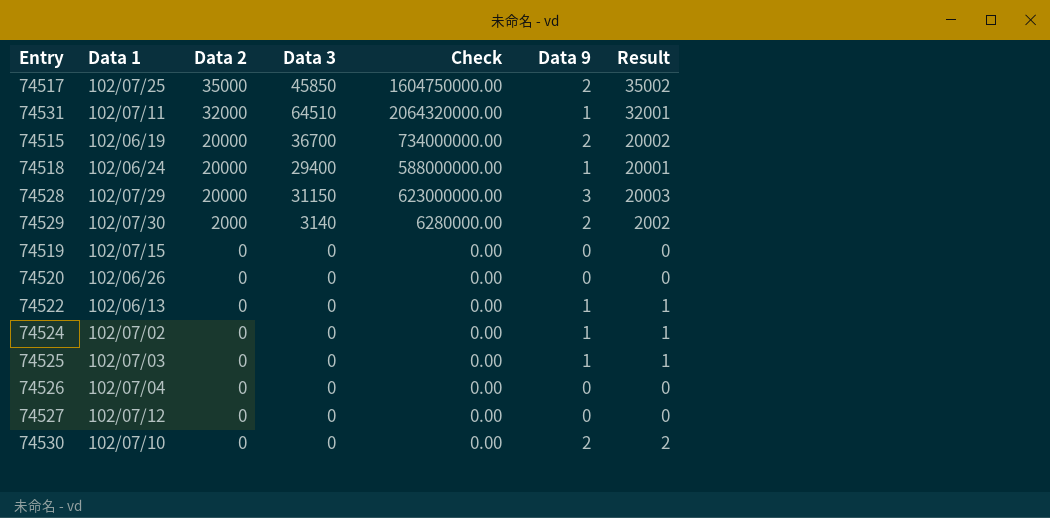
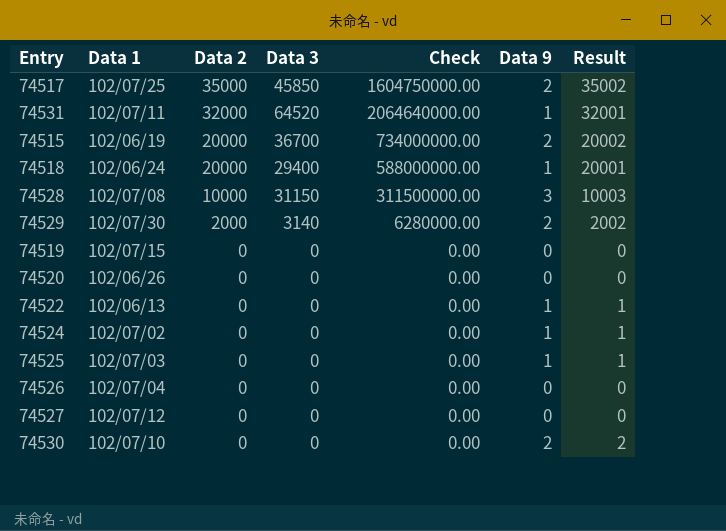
74531 | Data 3: 64510 -> 64520
74531 | Check: 2064320000.00 -> 2064640000.00
74528 | Data 1: 102/07/29 -> 102/07/08
74528 | Data 2: 20000 -> 10000
74528 | Check: 623000000.00 -> 311500000.00
74528 | Result: 20003 -> 10003

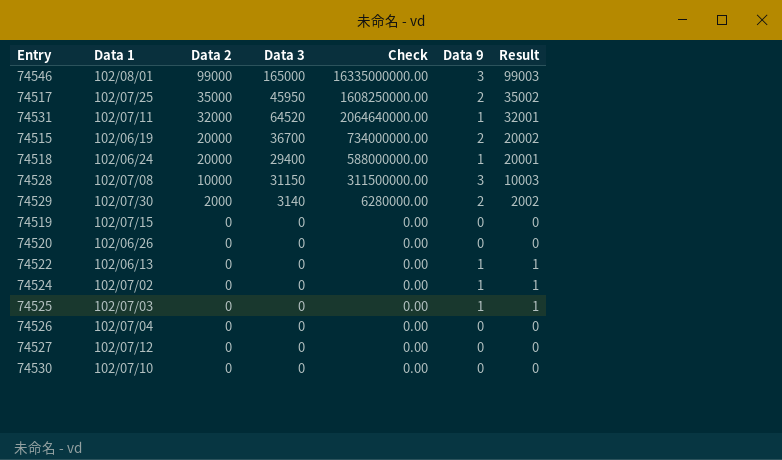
row 74546: none -> 102/08/01 | 99000 | 165000 | 16335000000.00 | 3 | 99003
74517 | Data 3: 45850 -> 45950
74517 | Check: 1604750000.00 -> 1608250000.00
74530 | Data 9: 2 -> 0
74530 | Result: 2 -> 0

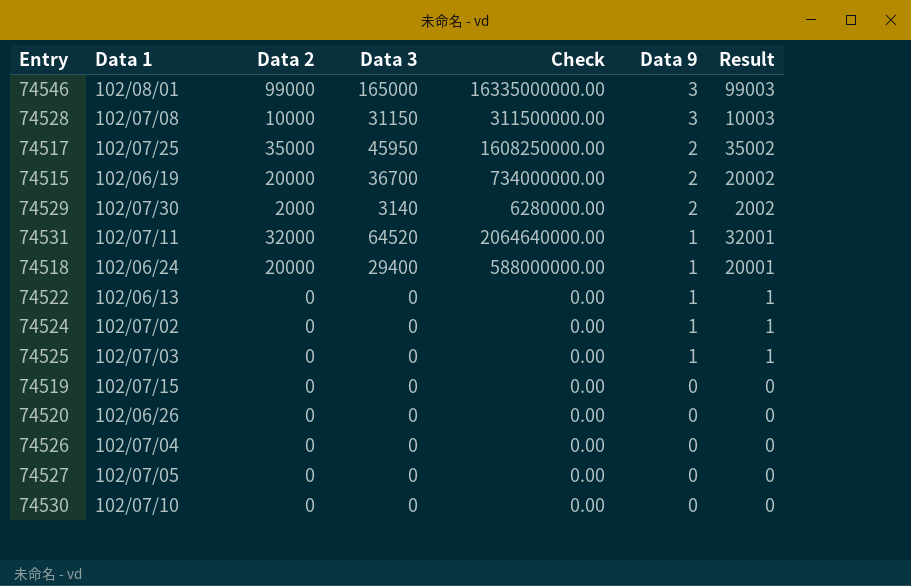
row order: Data 2 descending -> Data 9 descending
74527 | Data 1: 102/07/12 -> 102/07/05

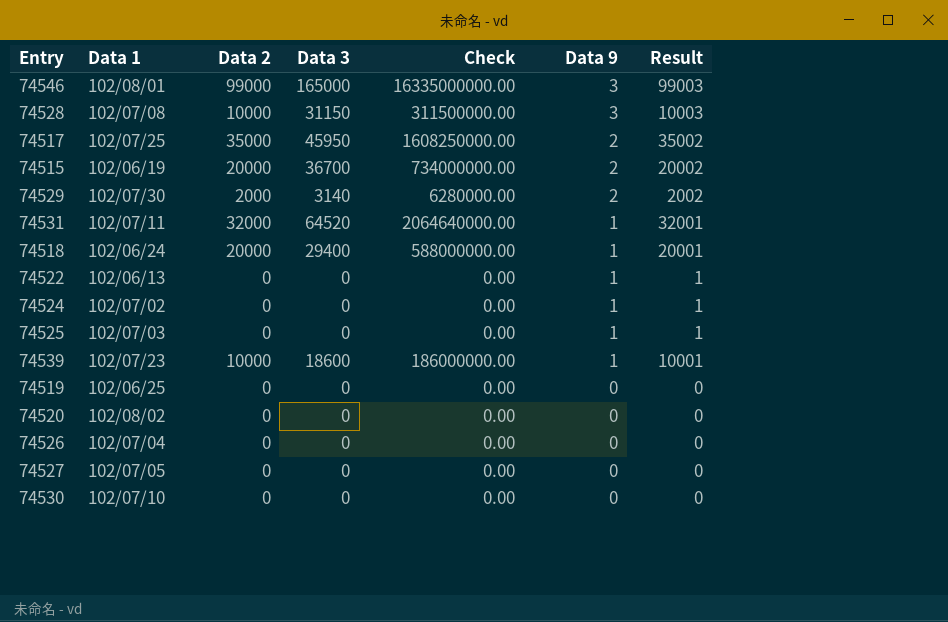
row 74539: none -> 102/07/23 | 10000 | 18600 | 186000000.00 | 1 | 10001
74519 | Data 1: 102/07/15 -> 102/06/25
74520 | Data 1: 102/06/26 -> 102/08/02

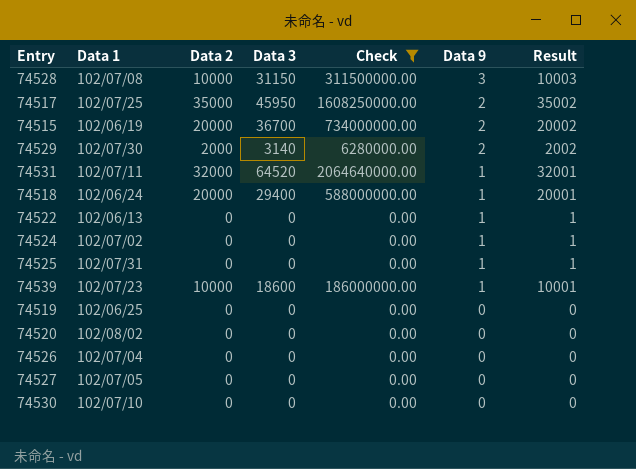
filter: none -> Check != 16335000000.00
74525 | Data 1: 102/07/03 -> 102/07/31

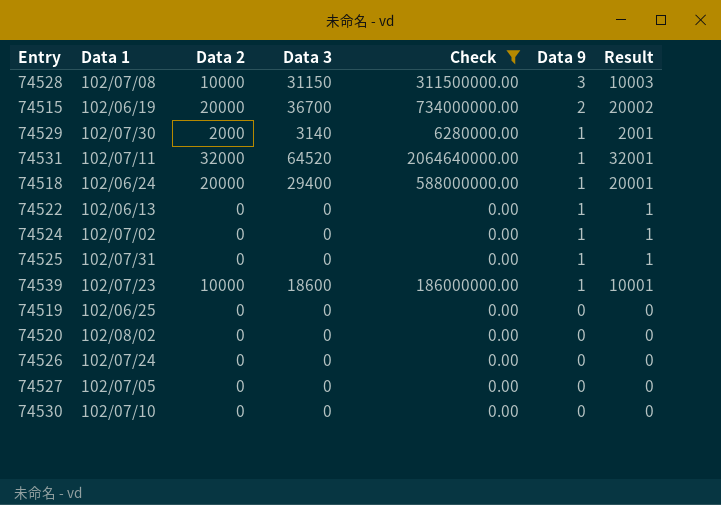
row 74517: 102/07/25 | 35000 | 45950 | 1608250000.00 | 2 | 35002 -> none
74529 | Data 9: 2 -> 1
74529 | Result: 2002 -> 2001
74526 | Data 1: 102/07/04 -> 102/07/24

